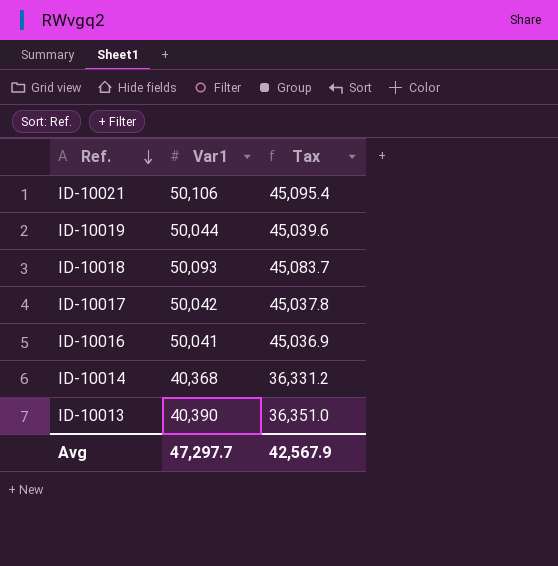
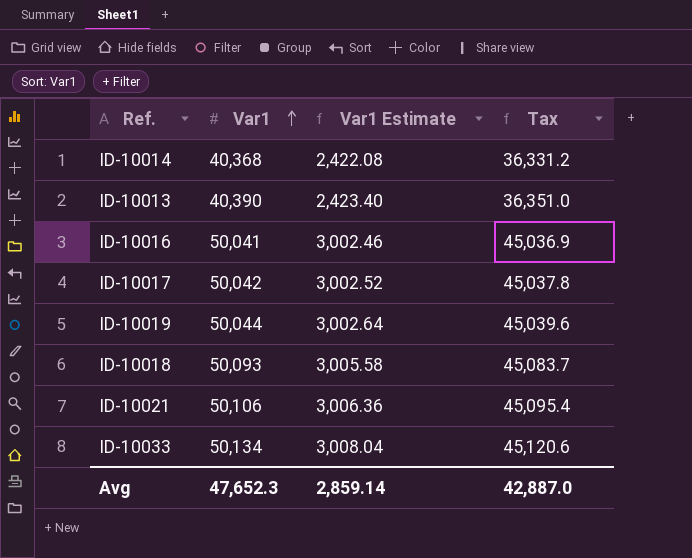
row order: Ref. descending -> Var1 ascending
column Var1 Estimate | formula: none -> [Var1] * 0.06
row ID-10033: none -> 50,134 | 3,008.04 | 45,120.6
Avg | Var1: 47,297.7 -> 47,652.3
Avg | Tax: 42,567.9 -> 42,887.0

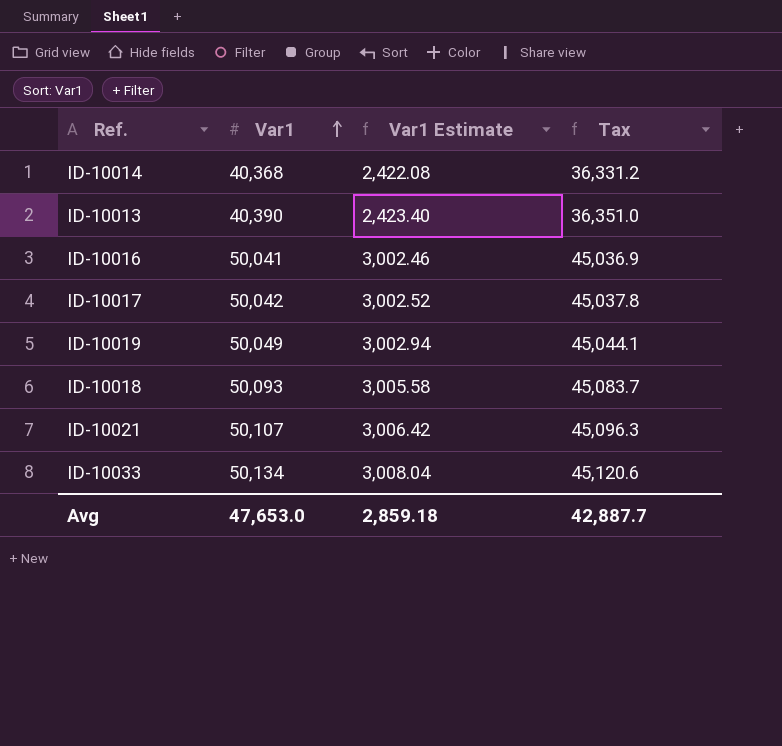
ID-10019 | Var1: 50,044 -> 50,049
ID-10019 | Var1 Estimate: 3,002.64 -> 3,002.94
ID-10019 | Tax: 45,039.6 -> 45,044.1
ID-10021 | Var1: 50,106 -> 50,107
ID-10021 | Var1 Estimate: 3,006.36 -> 3,006.42
ID-10021 | Tax: 45,095.4 -> 45,096.3
Avg | Var1: 47,652.3 -> 47,653.0
Avg | Var1 Estimate: 2,859.14 -> 2,859.18
Avg | Tax: 42,887.0 -> 42,887.7

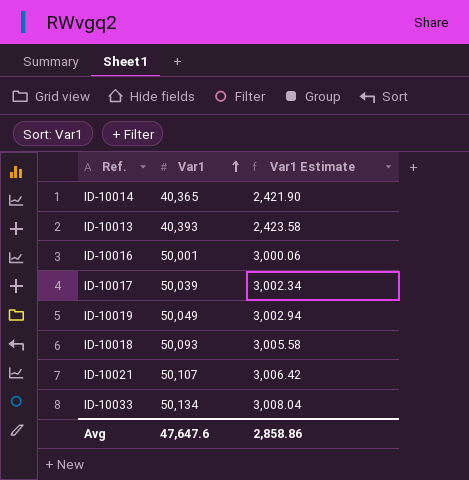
column Tax | formula: [Var1] * 0.9 -> none
ID-10014 | Var1: 40,368 -> 40,365
ID-10014 | Var1 Estimate: 2,422.08 -> 2,421.90
ID-10013 | Var1: 40,390 -> 40,393
ID-10013 | Var1 Estimate: 2,423.40 -> 2,423.58
ID-10016 | Var1: 50,041 -> 50,001
ID-10016 | Var1 Estimate: 3,002.46 -> 3,000.06
ID-10017 | Var1: 50,042 -> 50,039
ID-10017 | Var1 Estimate: 3,002.52 -> 3,002.34
Avg | Var1: 47,653.0 -> 47,647.6
Avg | Var1 Estimate: 2,859.18 -> 2,858.86

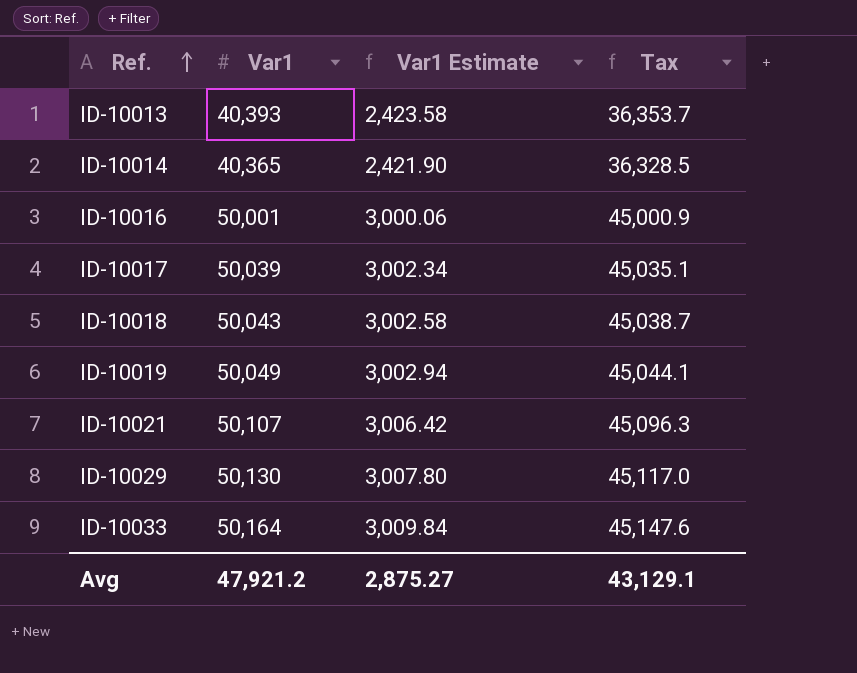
row order: Var1 ascending -> Ref. ascending
column Tax | formula: none -> [Var1] * 0.9
ID-10018 | Var1: 50,093 -> 50,043
ID-10018 | Var1 Estimate: 3,005.58 -> 3,002.58
row ID-10029: none -> 50,130 | 3,007.80 | 45,117.0
ID-10033 | Var1: 50,134 -> 50,164
ID-10033 | Var1 Estimate: 3,008.04 -> 3,009.84
Avg | Var1: 47,647.6 -> 47,921.2
Avg | Var1 Estimate: 2,858.86 -> 2,875.27

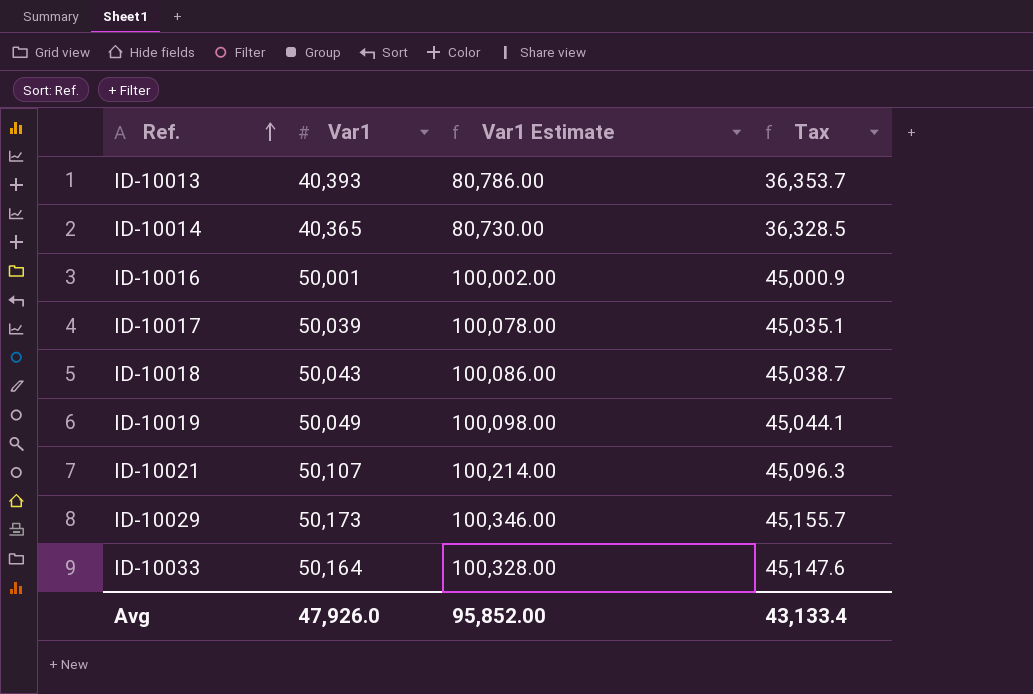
column Var1 Estimate | formula: [Var1] * 0.06 -> [Var1] * 2
ID-10029 | Var1: 50,130 -> 50,173
ID-10029 | Tax: 45,117.0 -> 45,155.7
Avg | Var1: 47,921.2 -> 47,926.0
Avg | Var1 Estimate: 2,875.27 -> 95,852.00
Avg | Tax: 43,129.1 -> 43,133.4

